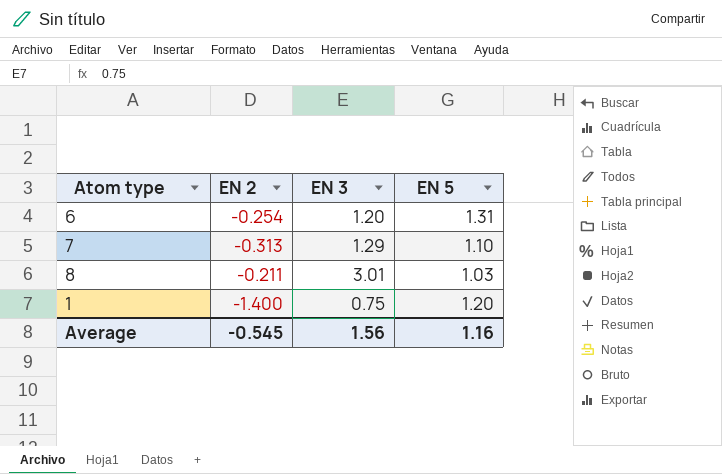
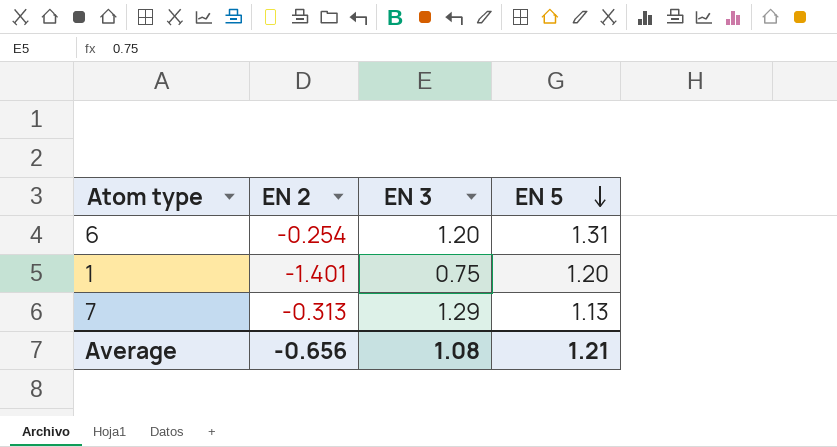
row order: none -> EN 5 descending
row 8: -0.211 | 3.01 | 1.03 -> none
1 | EN 2: -1.400 -> -1.401
7 | EN 5: 1.10 -> 1.13
Average | EN 2: -0.545 -> -0.656
Average | EN 3: 1.56 -> 1.08
Average | EN 5: 1.16 -> 1.21

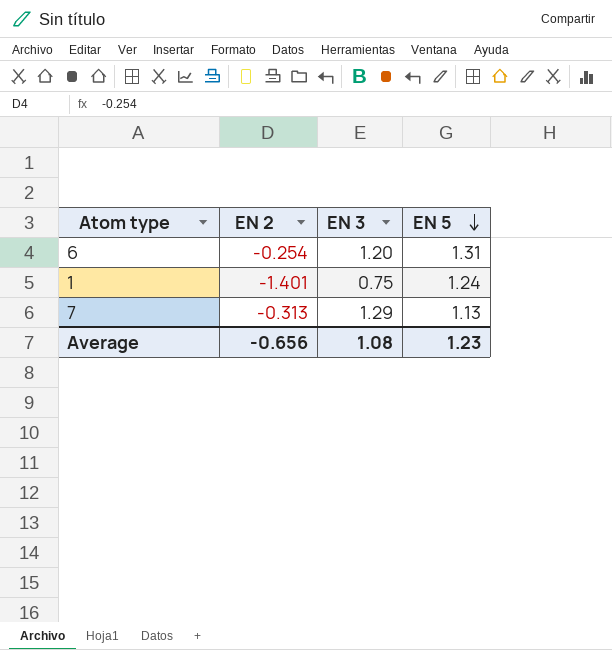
1 | EN 5: 1.20 -> 1.24
Average | EN 5: 1.21 -> 1.23

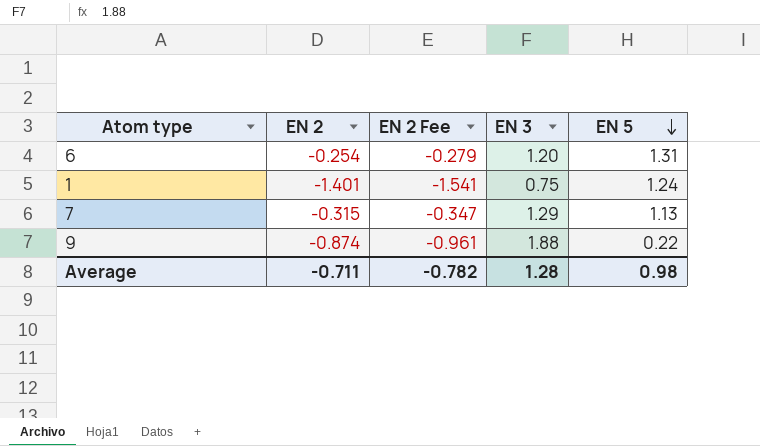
column EN 2 Fee | formula: none -> [EN 2] * 1.1
7 | EN 2: -0.313 -> -0.315
row 9: none -> -0.874 | -0.961 | 1.88 | 0.22
Average | EN 2: -0.656 -> -0.711
Average | EN 3: 1.08 -> 1.28
Average | EN 5: 1.23 -> 0.98

